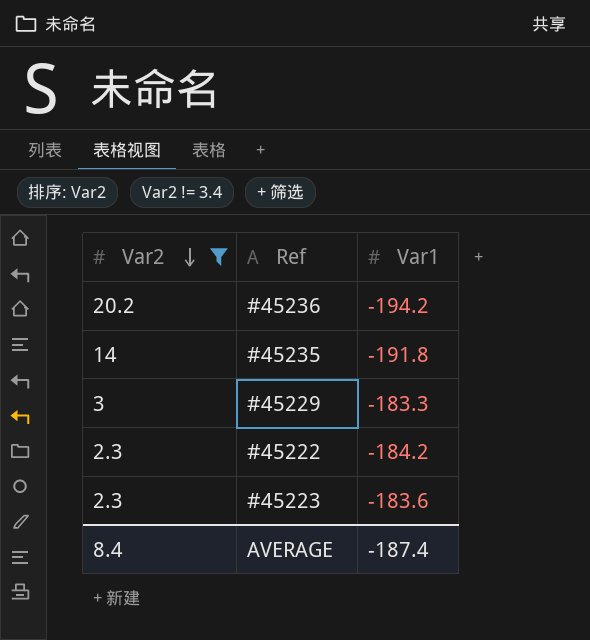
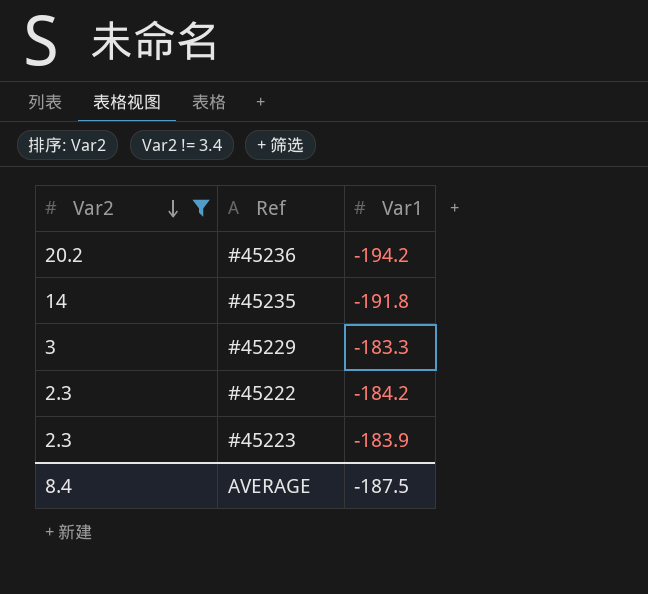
#45223 | Var1: -183.6 -> -183.9
AVERAGE | Var1: -187.4 -> -187.5

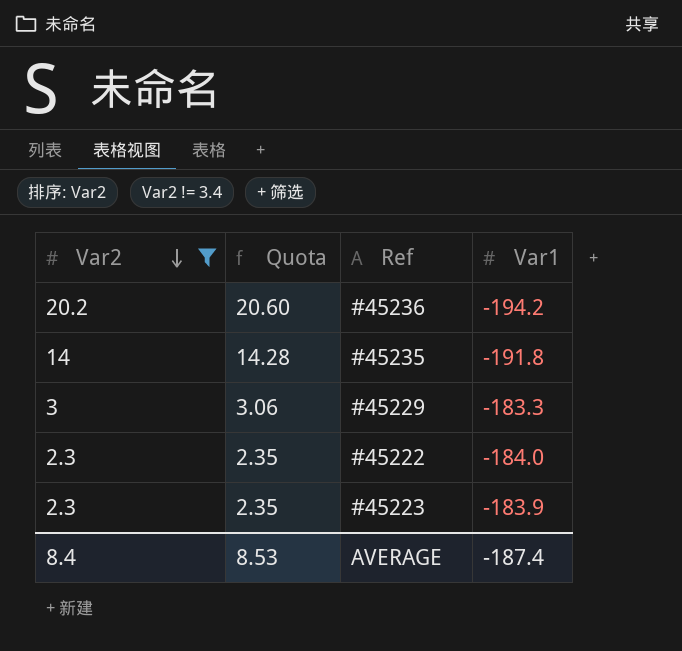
column Quota | formula: none -> [Var2] * 1.02
#45222 | Var1: -184.2 -> -184.0
AVERAGE | Var1: -187.5 -> -187.4

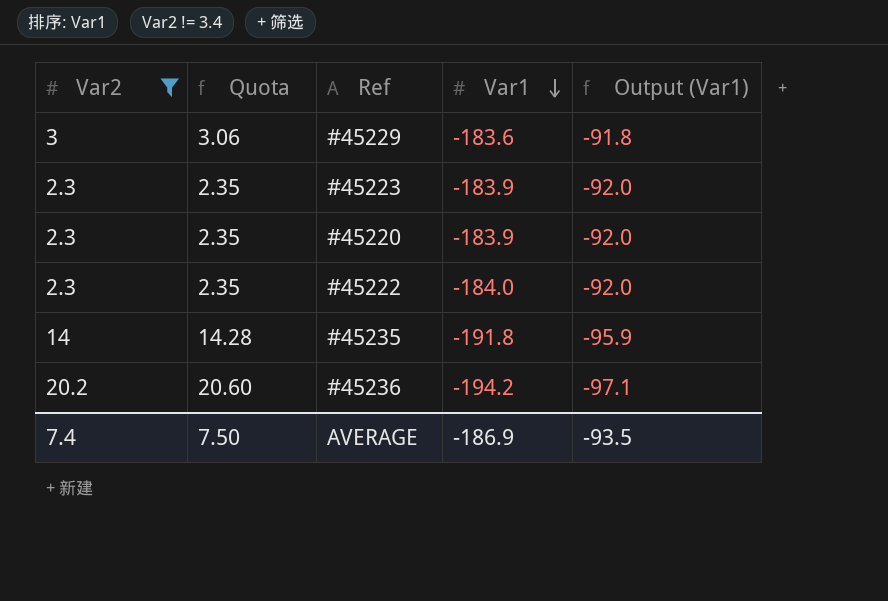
row order: Var2 descending -> Var1 descending
column Output (Var1) | formula: none -> [Var1] * 0.5
#45229 | Var1: -183.3 -> -183.6
row #45220: none -> 2.3 | 2.35 | -183.9 | -92.0
AVERAGE | Var2: 8.4 -> 7.4
AVERAGE | Quota: 8.53 -> 7.50
AVERAGE | Var1: -187.4 -> -186.9

